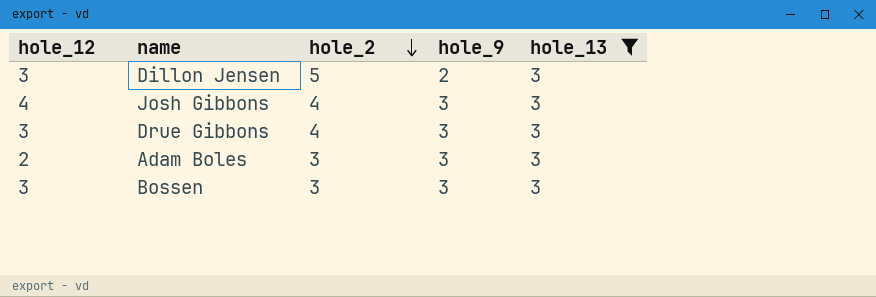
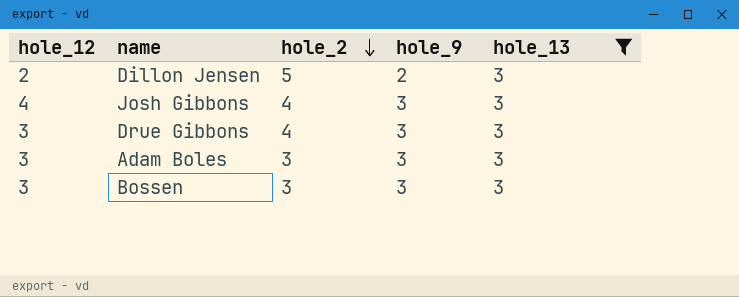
Dillon Jensen | hole_12: 3 -> 2
Adam Boles | hole_12: 2 -> 3

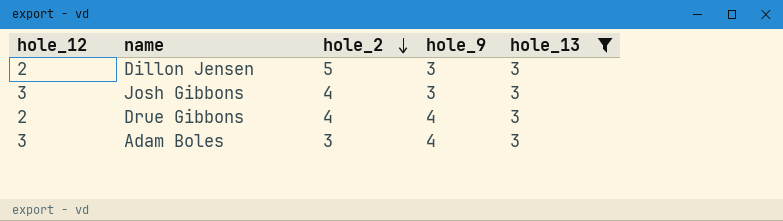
row Bossen: 3 | 3 | 3 | 3 -> none
Dillon Jensen | hole_9: 2 -> 3
Josh Gibbons | hole_12: 4 -> 3
Drue Gibbons | hole_12: 3 -> 2
Drue Gibbons | hole_9: 3 -> 4
Adam Boles | hole_9: 3 -> 4

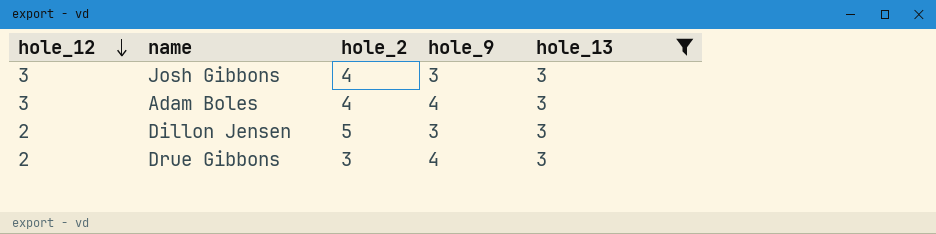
row order: hole_2 descending -> hole_12 descending
Adam Boles | hole_2: 3 -> 4
Drue Gibbons | hole_2: 4 -> 3

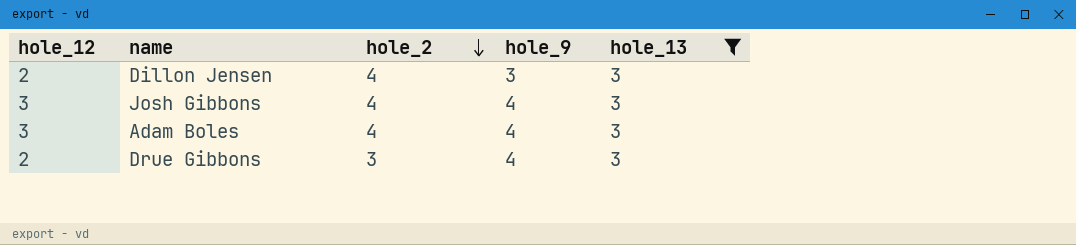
row order: hole_12 descending -> hole_2 descending
Dillon Jensen | hole_2: 5 -> 4
Josh Gibbons | hole_9: 3 -> 4

